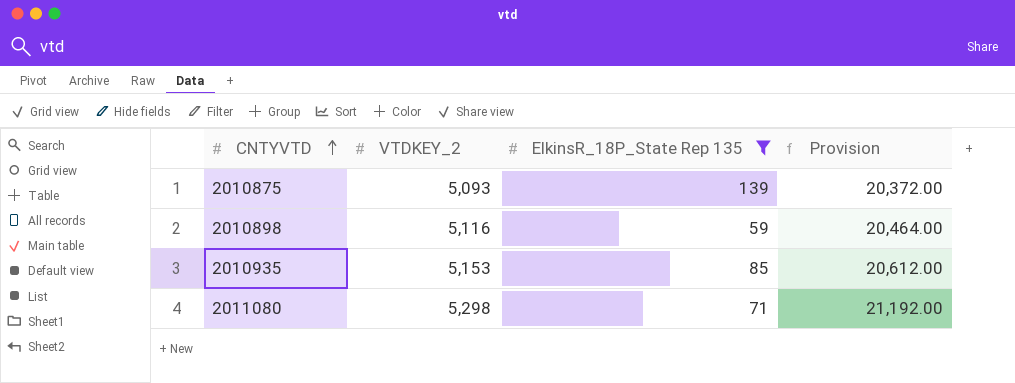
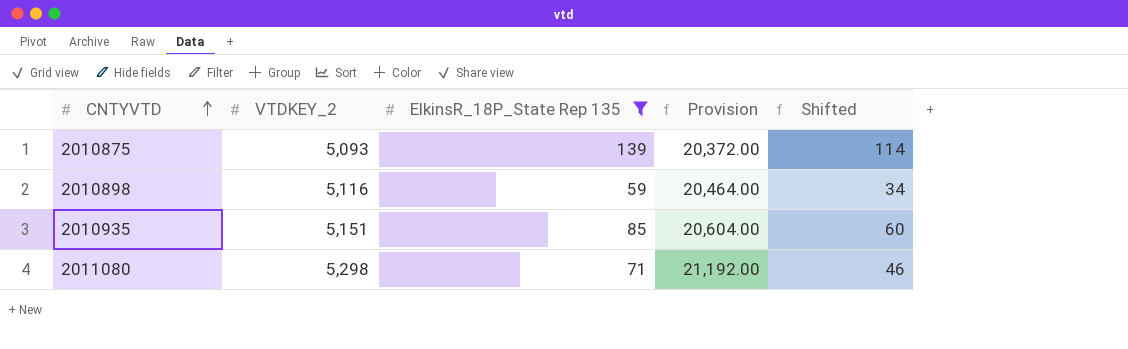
column Shifted | formula: none -> [ElkinsR_18P_State Rep 135] - 25
2010935 | VTDKEY_2: 5,153 -> 5,151
2010935 | Provision: 20,612.00 -> 20,604.00

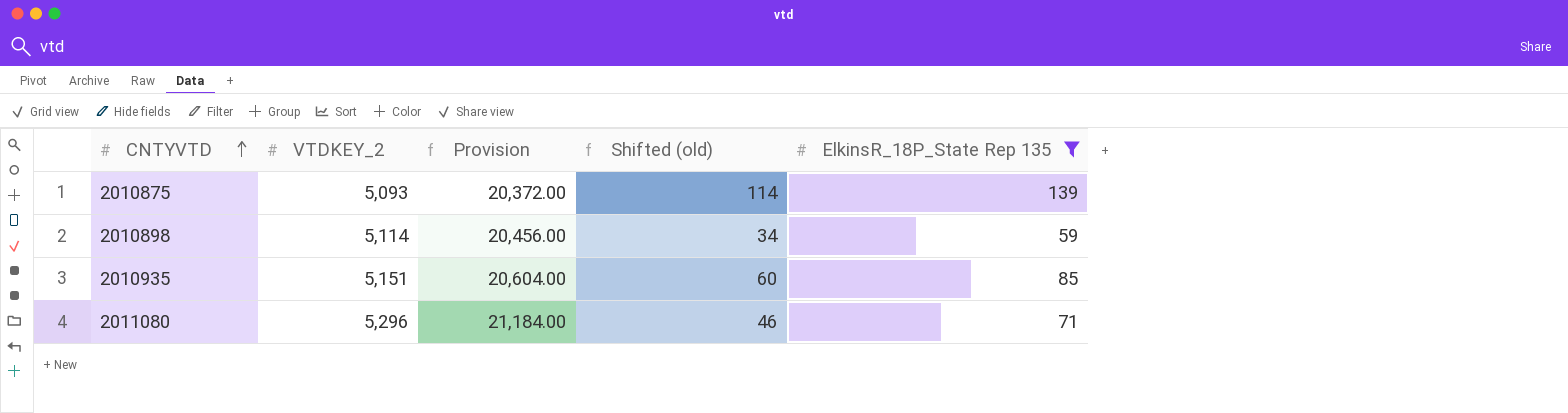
column name: Shifted -> Shifted (old)
column ElkinsR_18P_State Rep 135 | position: 3 -> 5
2010898 | VTDKEY_2: 5,116 -> 5,114
2010898 | Provision: 20,464.00 -> 20,456.00
2011080 | VTDKEY_2: 5,298 -> 5,296
2011080 | Provision: 21,192.00 -> 21,184.00

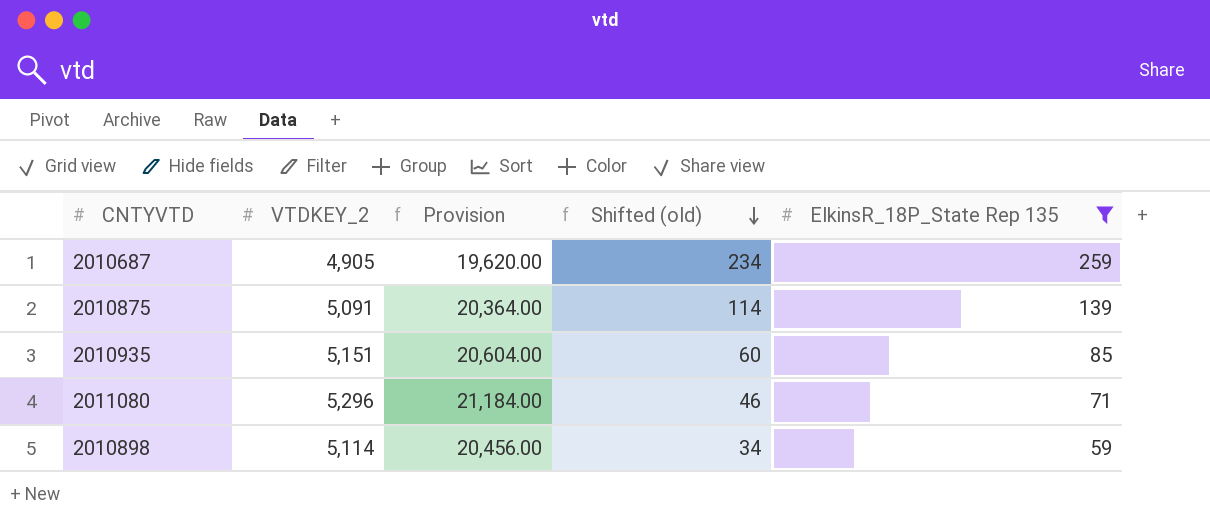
row order: CNTYVTD ascending -> Shifted (old) descending
row 2010687: none -> 4,905 | 19,620.00 | 234 | 259
2010875 | VTDKEY_2: 5,093 -> 5,091
2010875 | Provision: 20,372.00 -> 20,364.00

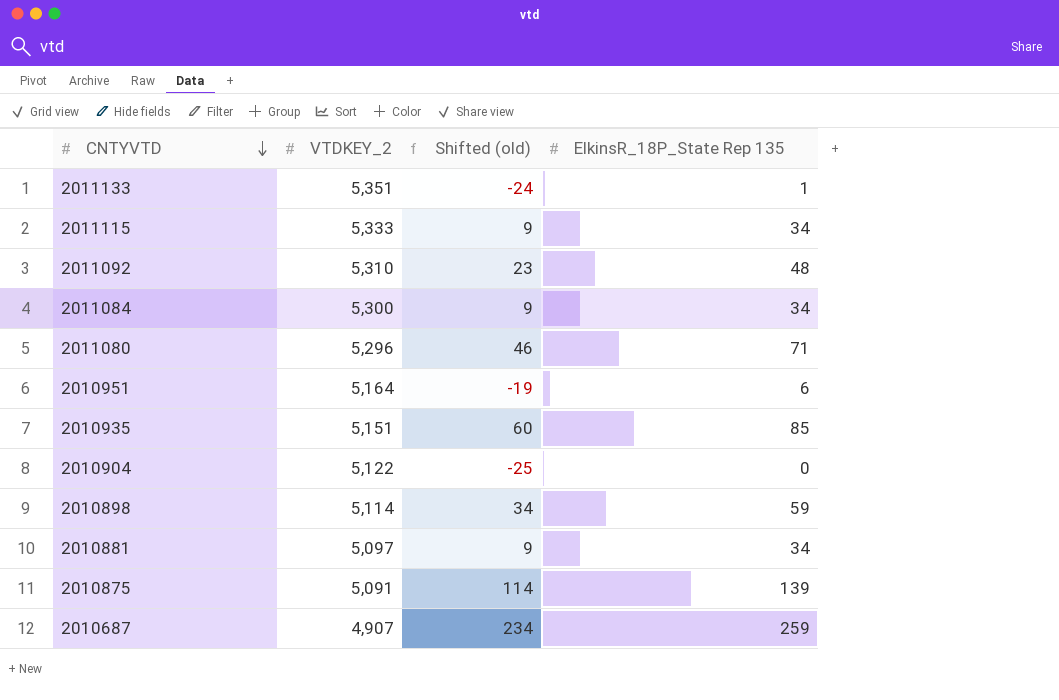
filter: ElkinsR_18P_State Rep 135 >= 59 -> none
row order: Shifted (old) descending -> CNTYVTD descending
column Provision | formula: [VTDKEY_2] * 4 -> none
2010687 | VTDKEY_2: 4,905 -> 4,907

